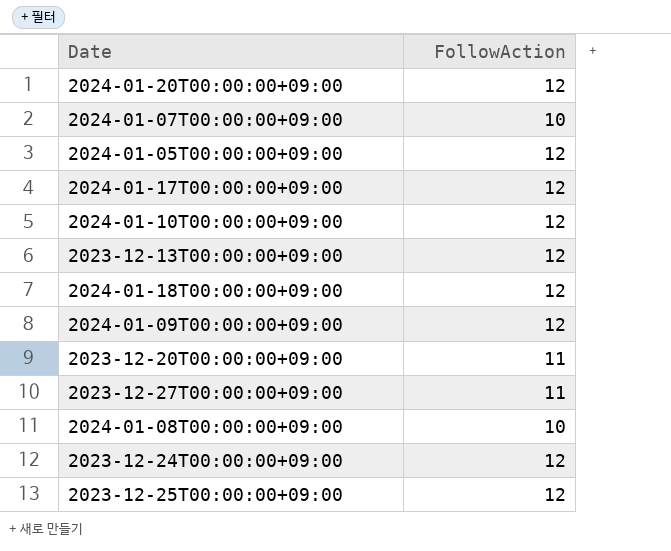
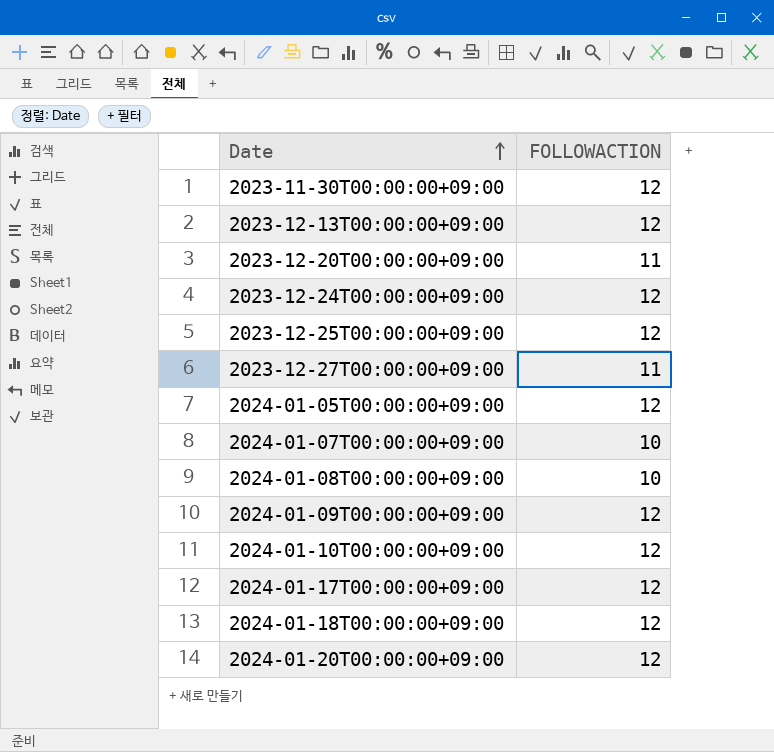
row order: none -> Date ascending
column name: FollowAction -> FOLLOWACTION
row 2023-11-30T00:00:00+09:00: none -> 12

